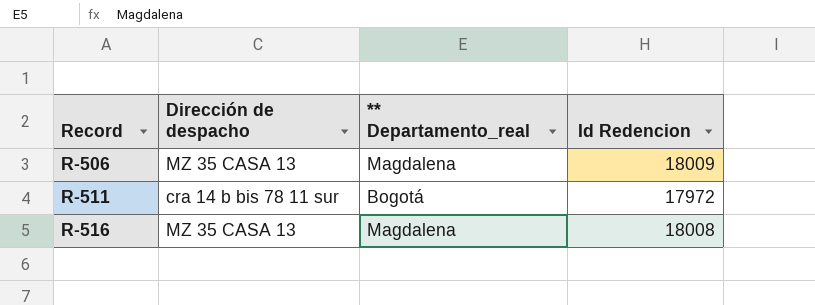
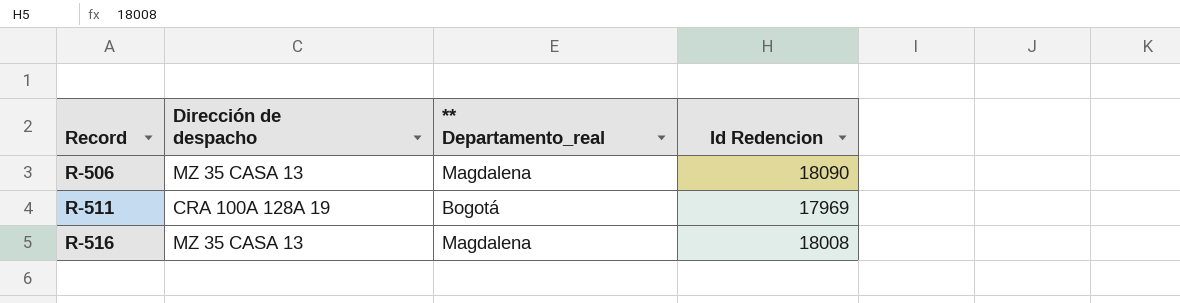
R-506 | Id Redencion: 18009 -> 18090
R-511 | Dirección de despacho: cra 14 b bis 78 11 sur -> CRA 100A 128A 19
R-511 | Id Redencion: 17972 -> 17969

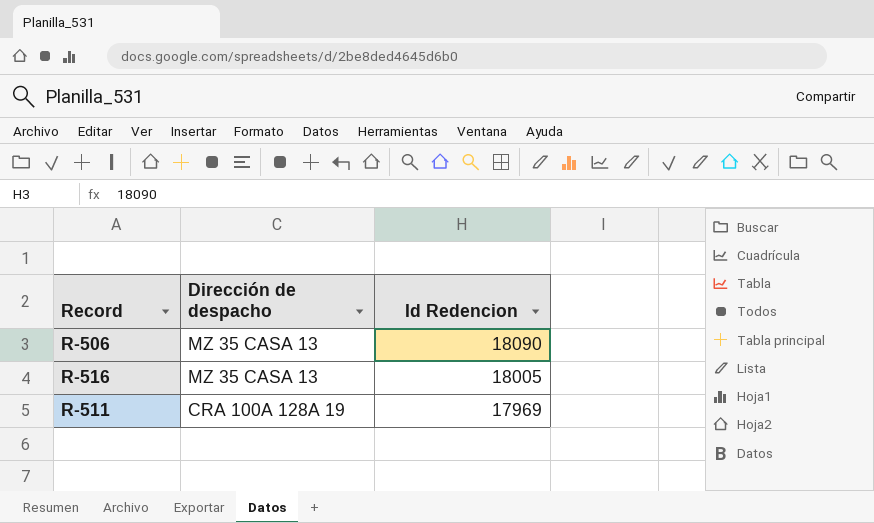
row order: Record ascending -> Dirección de despacho descending
column ** Departamento_real | position: 3 -> none
R-516 | Id Redencion: 18008 -> 18005

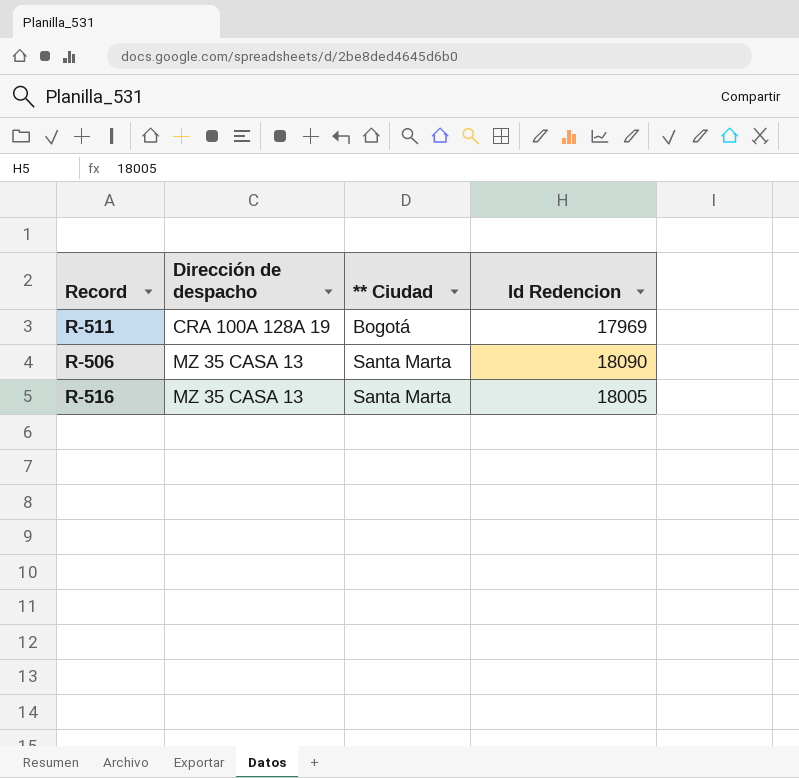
row order: Dirección de despacho descending -> Dirección de despacho ascending
column ** Ciudad | position: none -> 3

